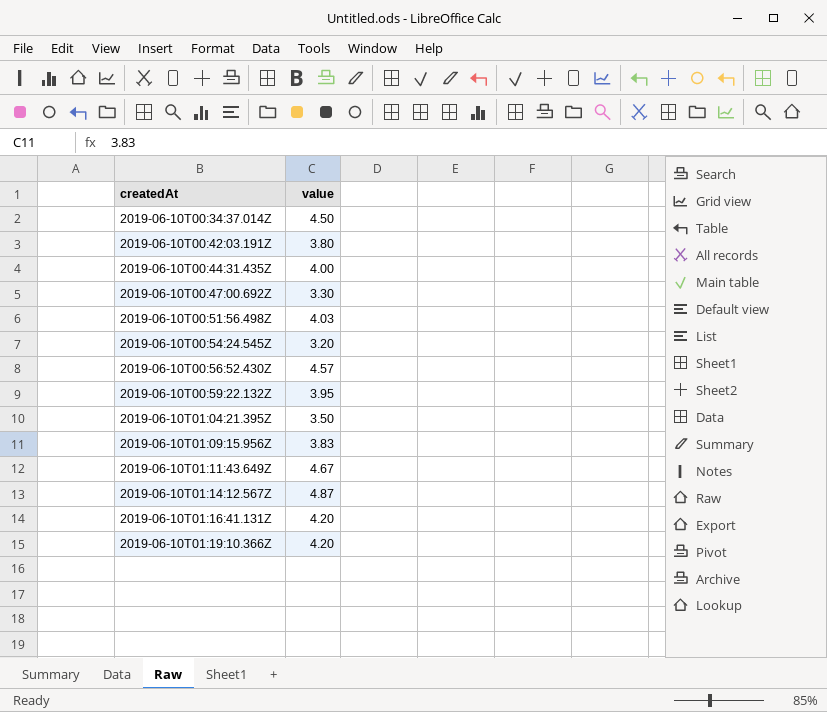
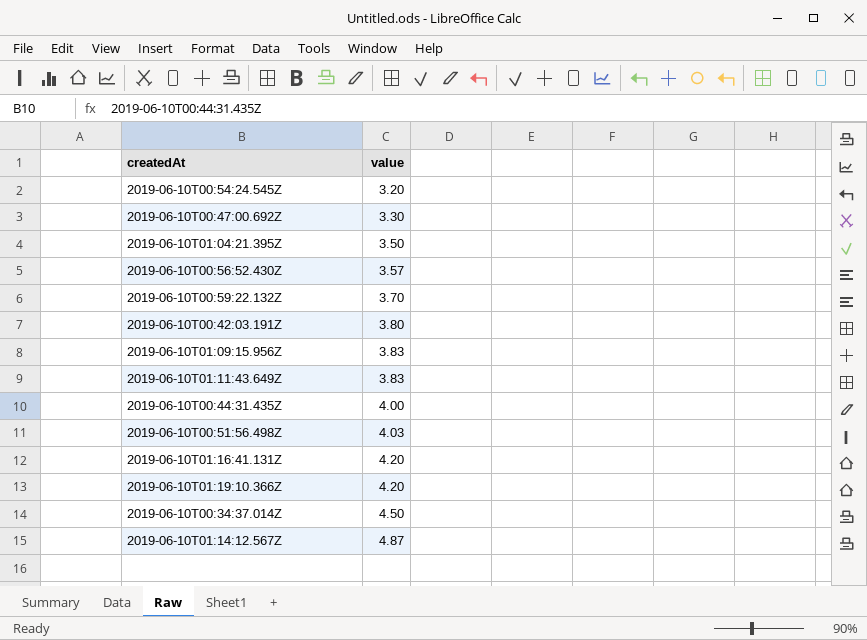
row order: createdAt ascending -> value ascending
2019-06-10T00:56:52.430Z | value: 4.57 -> 3.57
2019-06-10T00:59:22.132Z | value: 3.95 -> 3.70
2019-06-10T01:11:43.649Z | value: 4.67 -> 3.83

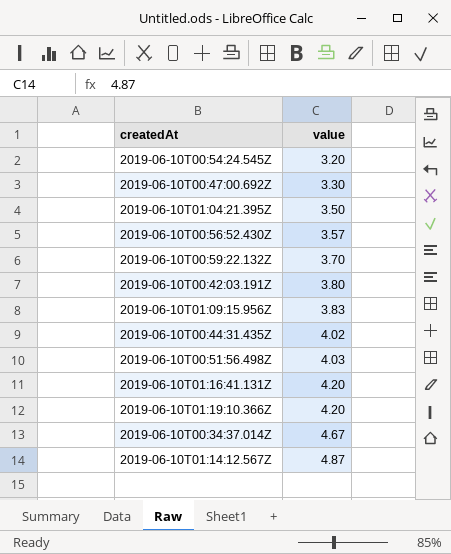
row 2019-06-10T01:11:43.649Z: 3.83 -> none
2019-06-10T00:44:31.435Z | value: 4.00 -> 4.02
2019-06-10T00:34:37.014Z | value: 4.50 -> 4.67

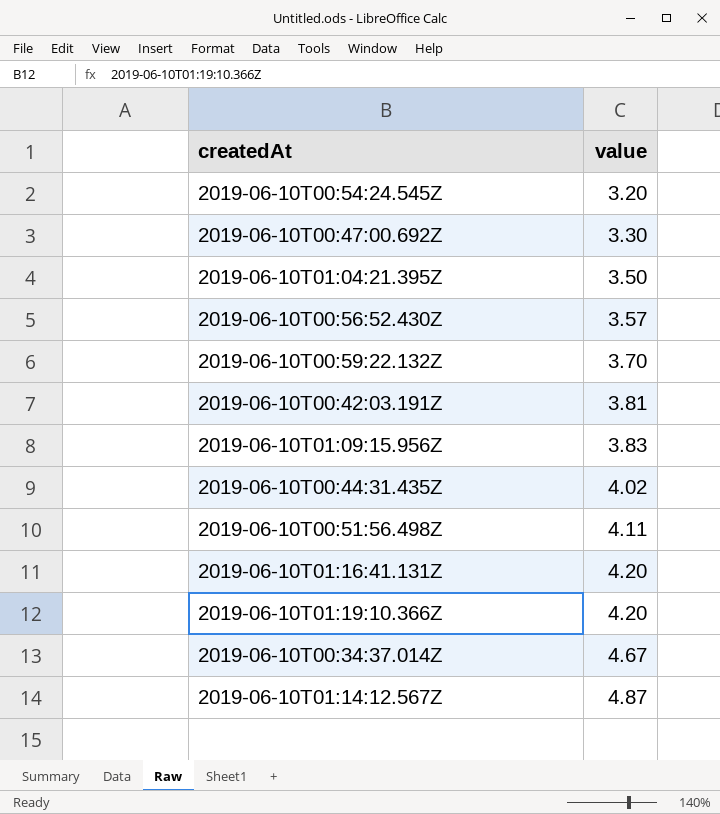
2019-06-10T00:42:03.191Z | value: 3.80 -> 3.81
2019-06-10T00:51:56.498Z | value: 4.03 -> 4.11

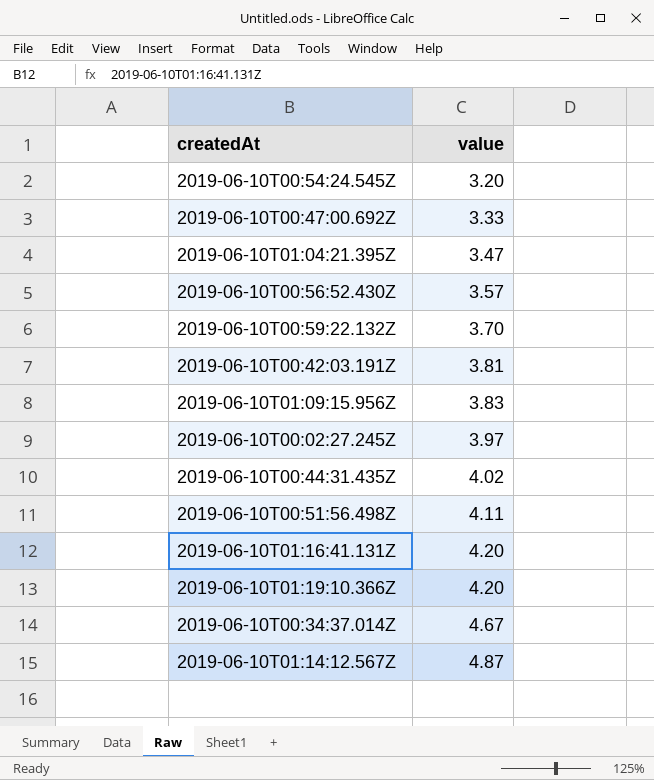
2019-06-10T00:47:00.692Z | value: 3.30 -> 3.33
2019-06-10T01:04:21.395Z | value: 3.50 -> 3.47
row 2019-06-10T00:02:27.245Z: none -> 3.97

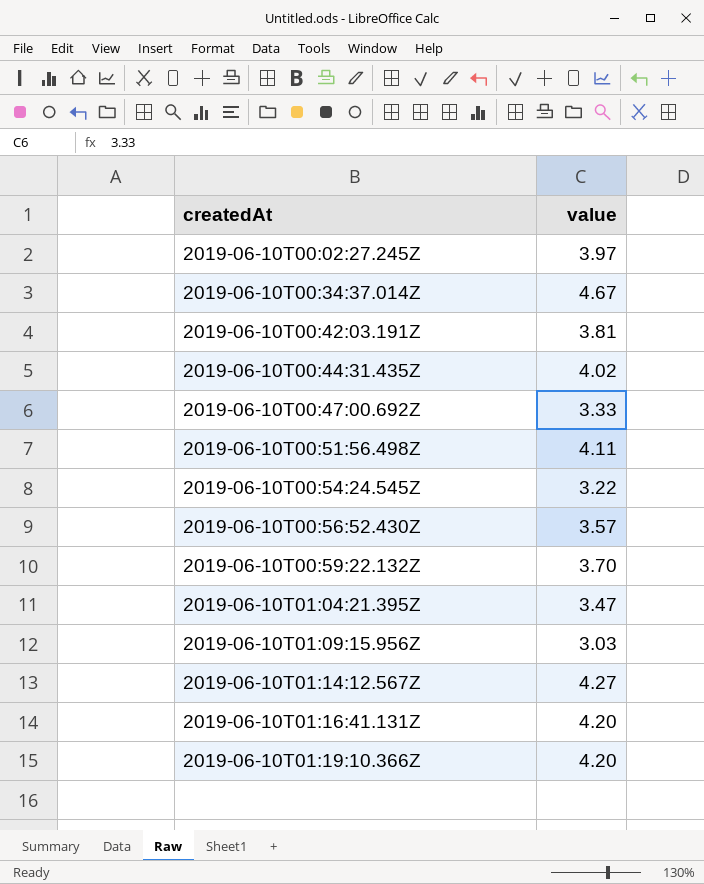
row order: value ascending -> createdAt ascending
2019-06-10T00:54:24.545Z | value: 3.20 -> 3.22
2019-06-10T01:09:15.956Z | value: 3.83 -> 3.03
2019-06-10T01:14:12.567Z | value: 4.87 -> 4.27

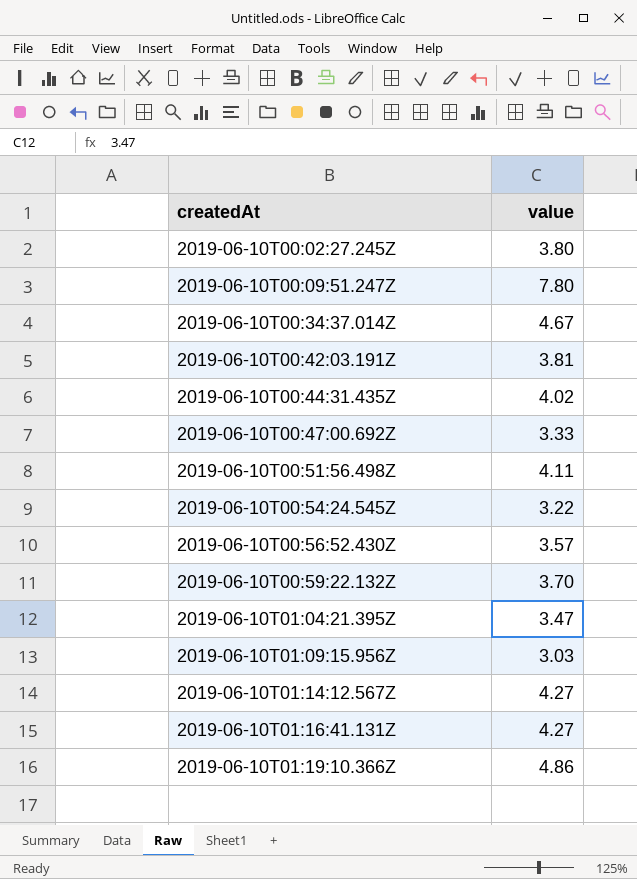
2019-06-10T00:02:27.245Z | value: 3.97 -> 3.80
row 2019-06-10T00:09:51.247Z: none -> 7.80
2019-06-10T01:16:41.131Z | value: 4.20 -> 4.27
2019-06-10T01:19:10.366Z | value: 4.20 -> 4.86

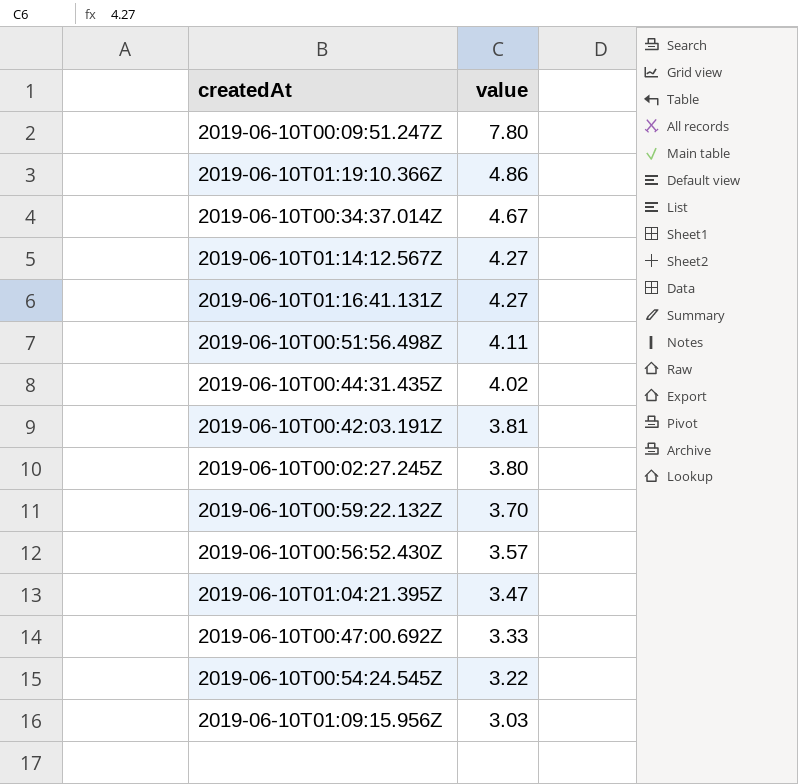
row order: createdAt ascending -> value descending

